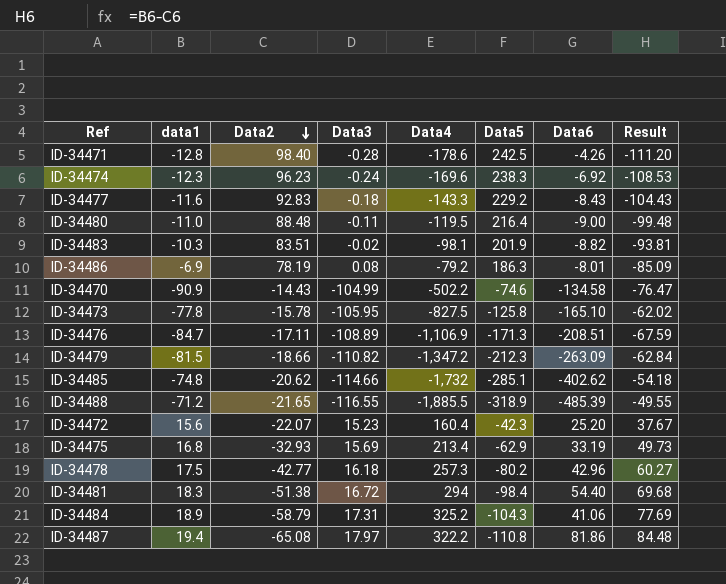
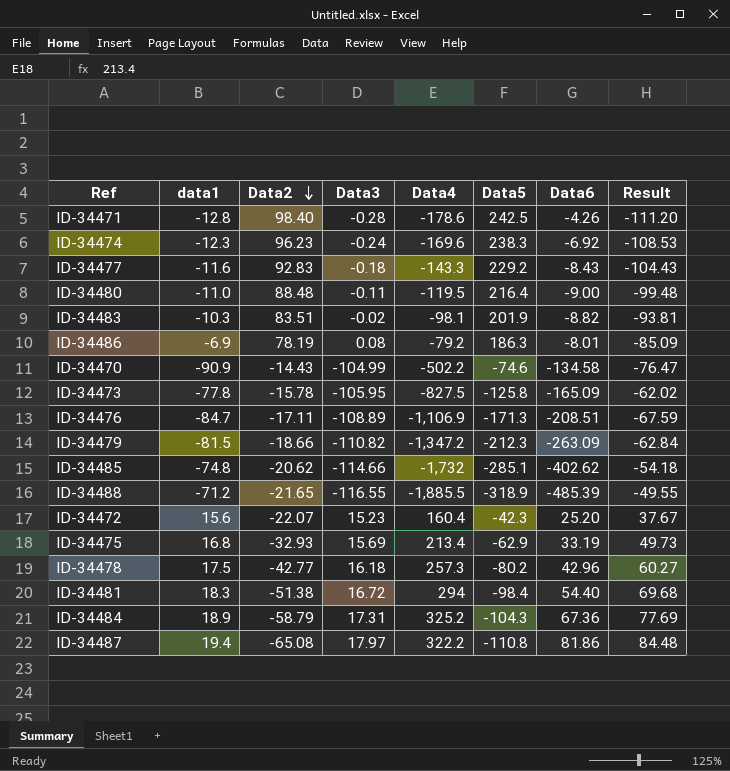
ID-34473 | Data6: -165.10 -> -165.09
ID-34484 | Data6: 41.06 -> 67.36

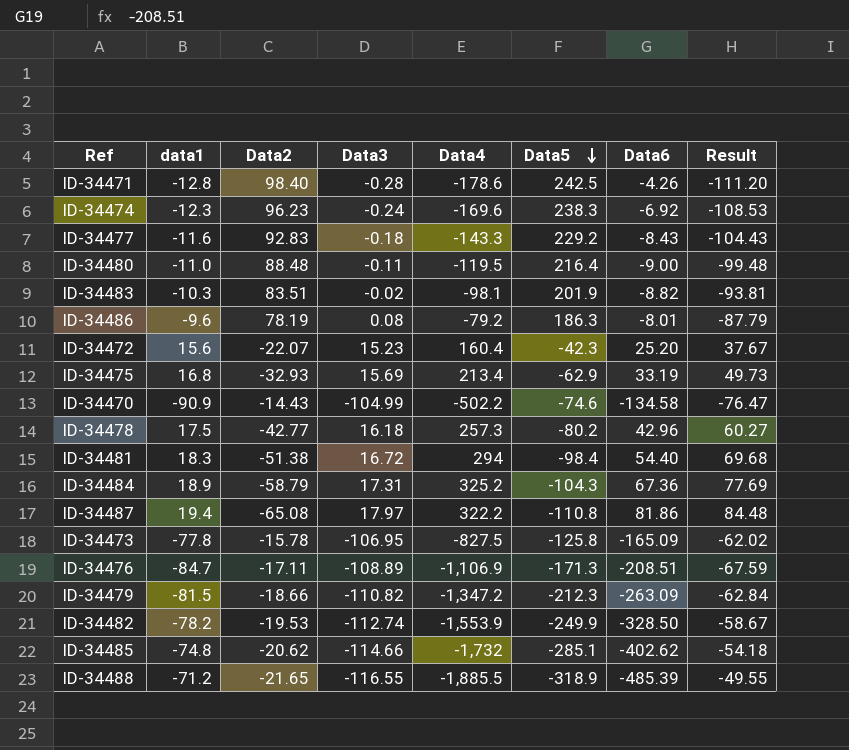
row order: Data2 descending -> Data5 descending
ID-34486 | data1: -6.9 -> -9.6
ID-34486 | Result: -85.09 -> -87.79
ID-34473 | Data3: -105.95 -> -106.95
row ID-34482: none -> -78.2 | -19.53 | -112.74 | -1,553.9 | -249.9 | -328.50 | -58.67

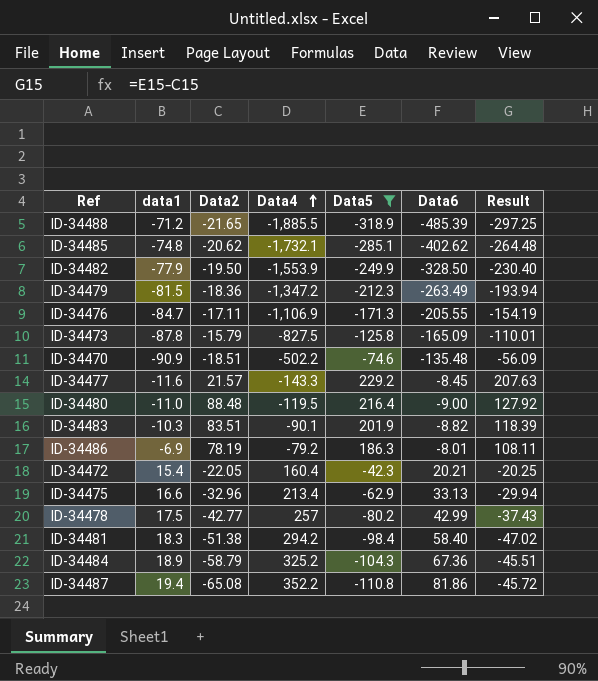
filter: none -> Data5 <= 229.2
row order: Data5 descending -> Data4 ascending
column Data3 | position: 4 -> none
column Result | formula: [data1] - [Data2] -> [Data5] - [Data2]
ID-34485 | Data4: -1,732 -> -1,732.1
ID-34482 | data1: -78.2 -> -77.9
ID-34482 | Data2: -19.53 -> -19.50
ID-34479 | Data2: -18.66 -> -18.36
ID-34479 | Data6: -263.09 -> -263.49
ID-34476 | Data6: -208.51 -> -205.55
ID-34473 | data1: -77.8 -> -87.8
ID-34473 | Data2: -15.78 -> -15.79
ID-34470 | Data2: -14.43 -> -18.51
ID-34470 | Data6: -134.58 -> -135.48
ID-34477 | Data2: 92.83 -> 21.57
ID-34477 | Data6: -8.43 -> -8.45
ID-34483 | Data4: -98.1 -> -90.1
ID-34486 | data1: -9.6 -> -6.9
ID-34472 | data1: 15.6 -> 15.4
ID-34472 | Data2: -22.07 -> -22.05
ID-34472 | Data6: 25.20 -> 20.21
ID-34475 | data1: 16.8 -> 16.6
ID-34475 | Data2: -32.93 -> -32.96
ID-34475 | Data6: 33.19 -> 33.13
ID-34478 | Data4: 257.3 -> 257
ID-34478 | Data6: 42.96 -> 42.99
ID-34481 | Data4: 294 -> 294.2
ID-34481 | Data6: 54.40 -> 58.40
ID-34487 | Data4: 322.2 -> 352.2

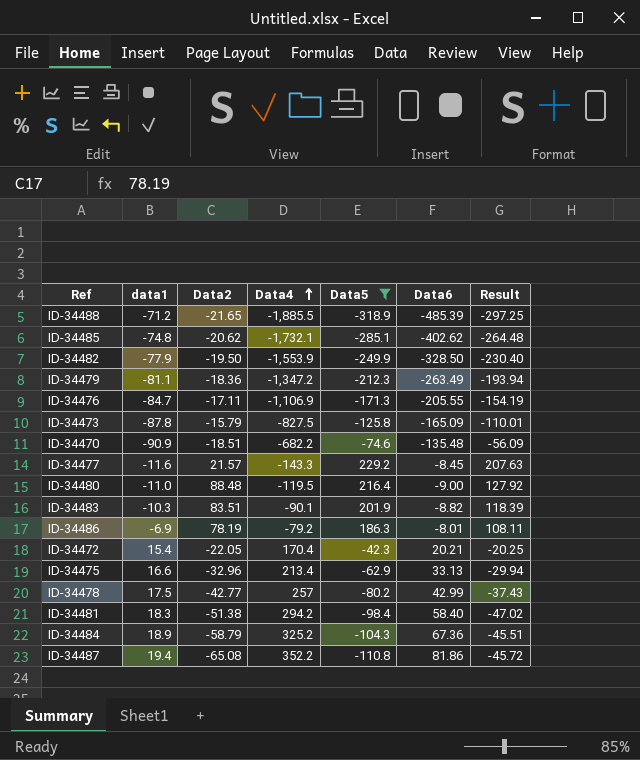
ID-34479 | data1: -81.5 -> -81.1
ID-34470 | Data4: -502.2 -> -682.2
ID-34472 | Data4: 160.4 -> 170.4

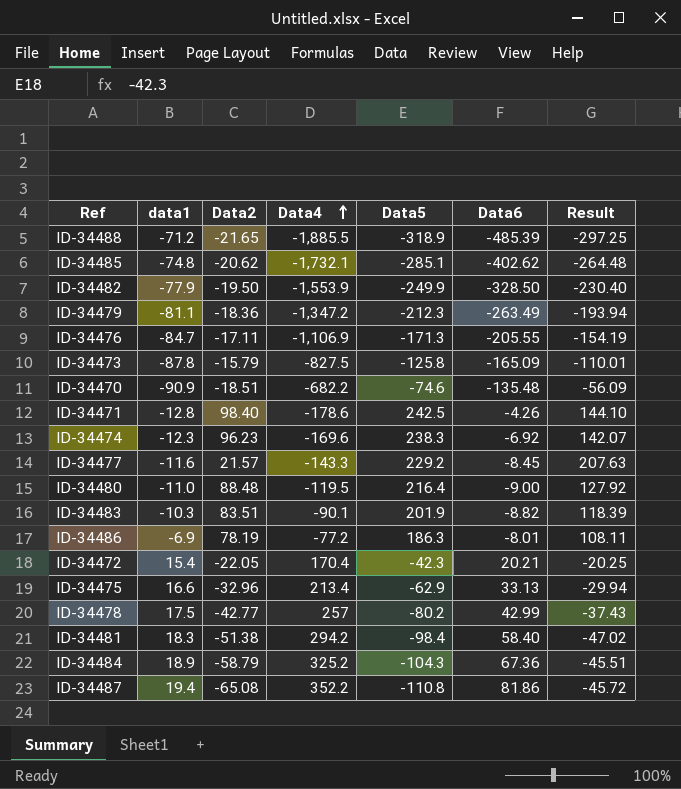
filter: Data5 <= 229.2 -> none
ID-34486 | Data4: -79.2 -> -77.2

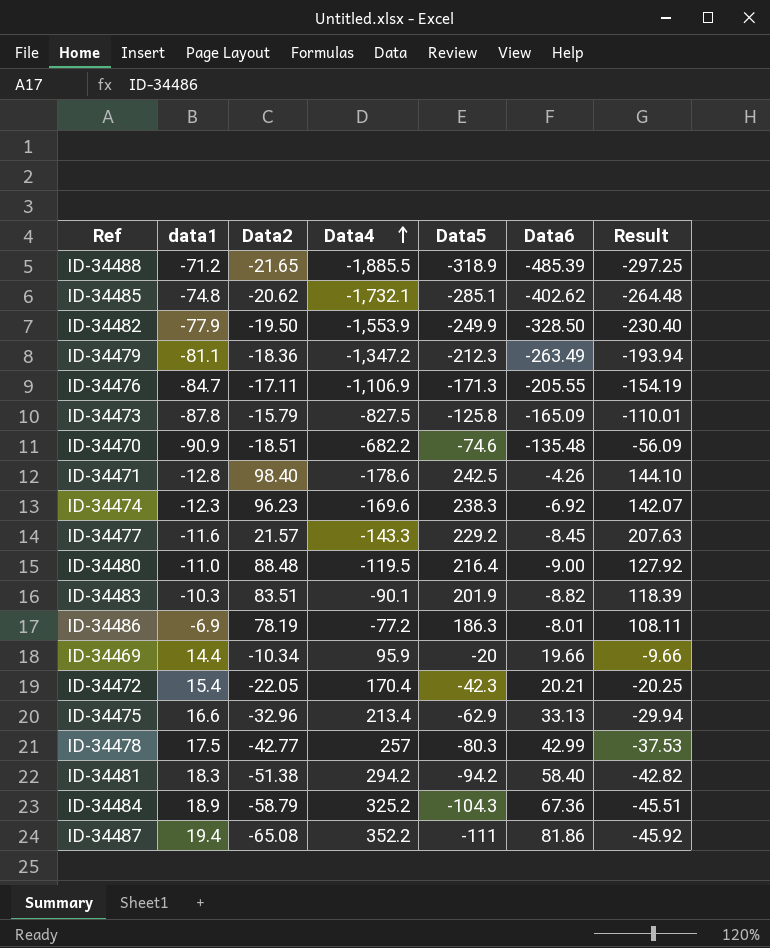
row ID-34469: none -> 14.4 | -10.34 | 95.9 | -20 | 19.66 | -9.66
ID-34478 | Data5: -80.2 -> -80.3
ID-34478 | Result: -37.43 -> -37.53
ID-34481 | Data5: -98.4 -> -94.2
ID-34481 | Result: -47.02 -> -42.82
ID-34487 | Data5: -110.8 -> -111
ID-34487 | Result: -45.72 -> -45.92

